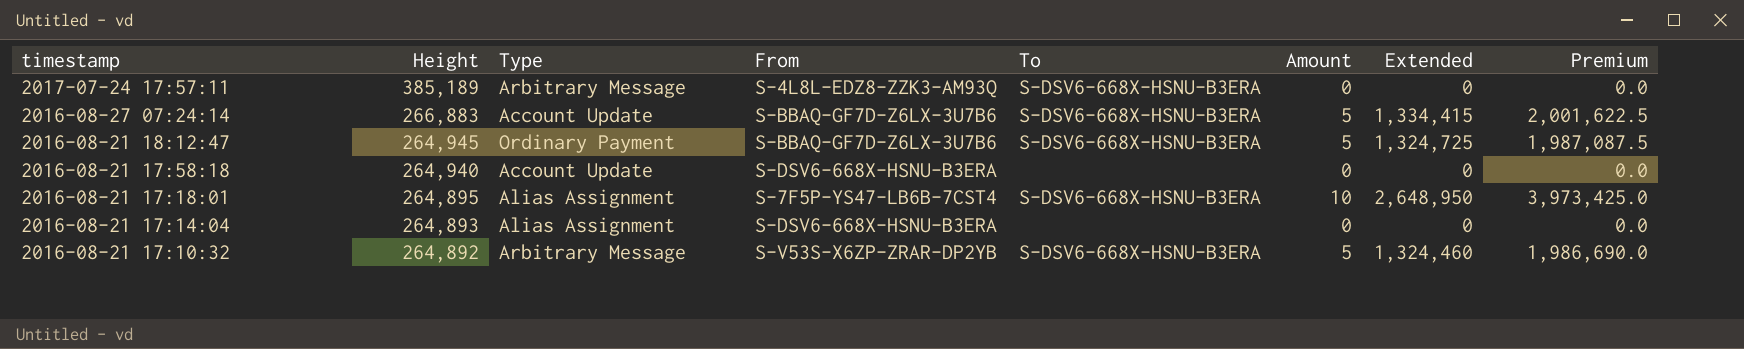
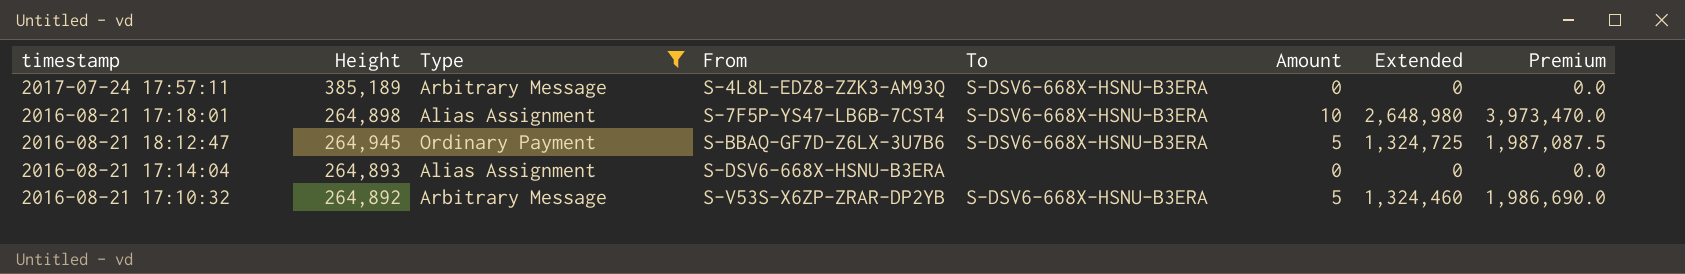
filter: none -> Type != Account Update
row order: timestamp descending -> From ascending
2016-08-21 17:18:01 | Height: 264,895 -> 264,898
2016-08-21 17:18:01 | Extended: 2,648,950 -> 2,648,980
2016-08-21 17:18:01 | Premium: 3,973,425.0 -> 3,973,470.0

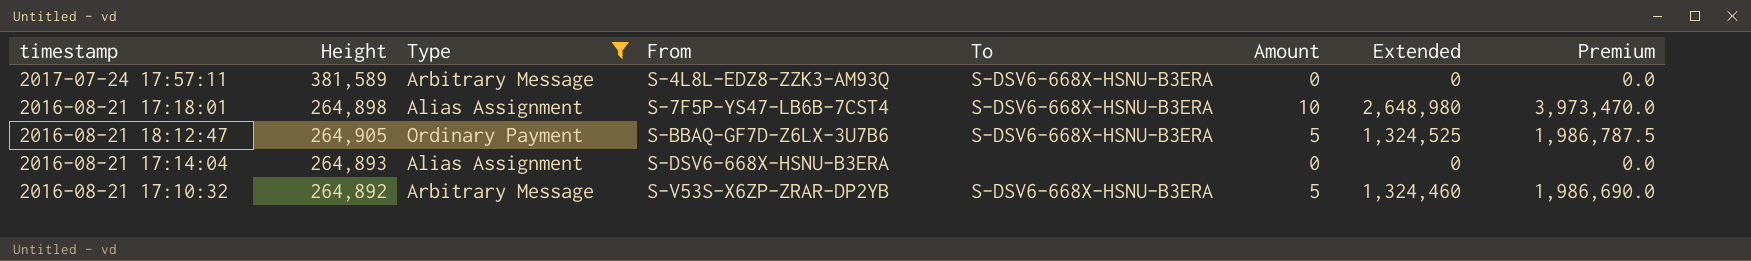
2017-07-24 17:57:11 | Height: 385,189 -> 381,589
2016-08-21 18:12:47 | Height: 264,945 -> 264,905
2016-08-21 18:12:47 | Extended: 1,324,725 -> 1,324,525
2016-08-21 18:12:47 | Premium: 1,987,087.5 -> 1,986,787.5

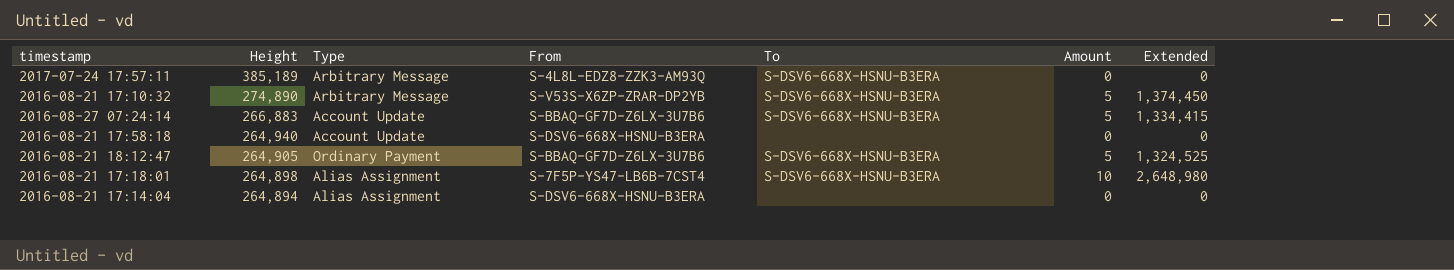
filter: Type != Account Update -> none
row order: From ascending -> Height descending
column Premium | formula: [Extended] * 1.5 -> none
2017-07-24 17:57:11 | Height: 381,589 -> 385,189
2016-08-21 17:10:32 | Height: 264,892 -> 274,890
2016-08-21 17:10:32 | Extended: 1,324,460 -> 1,374,450
2016-08-21 17:14:04 | Height: 264,893 -> 264,894

